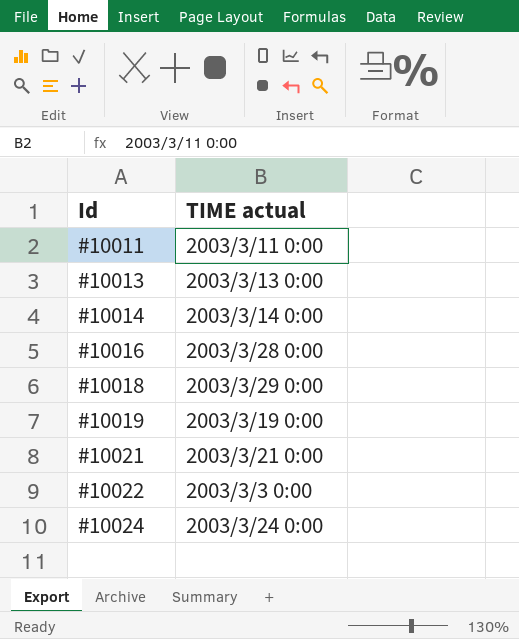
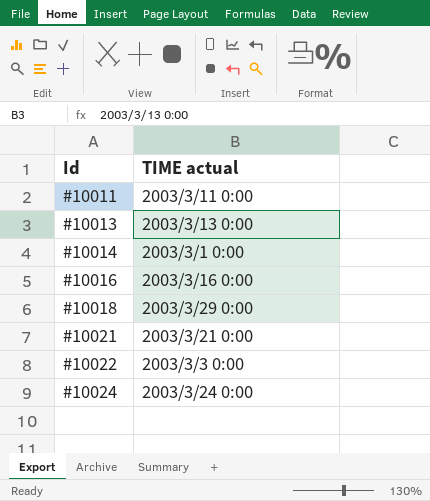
row #10019: 2003/3/19 0:00 -> none
#10014 | TIME actual: 2003/3/14 0:00 -> 2003/3/1 0:00
#10016 | TIME actual: 2003/3/28 0:00 -> 2003/3/16 0:00

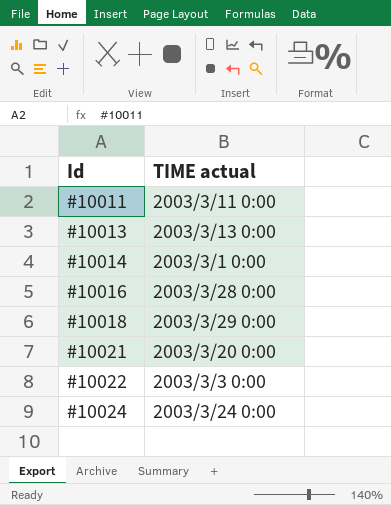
#10016 | TIME actual: 2003/3/16 0:00 -> 2003/3/28 0:00
#10021 | TIME actual: 2003/3/21 0:00 -> 2003/3/20 0:00

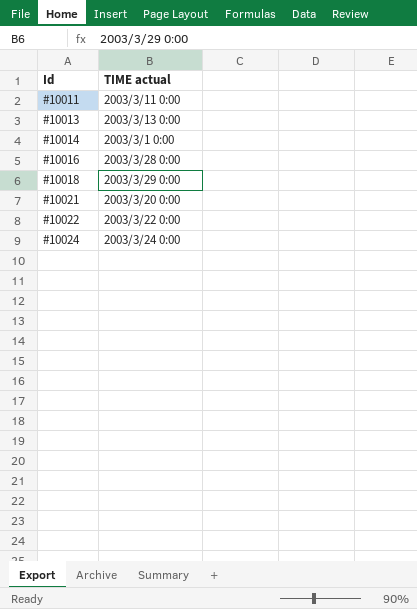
#10022 | TIME actual: 2003/3/3 0:00 -> 2003/3/22 0:00

